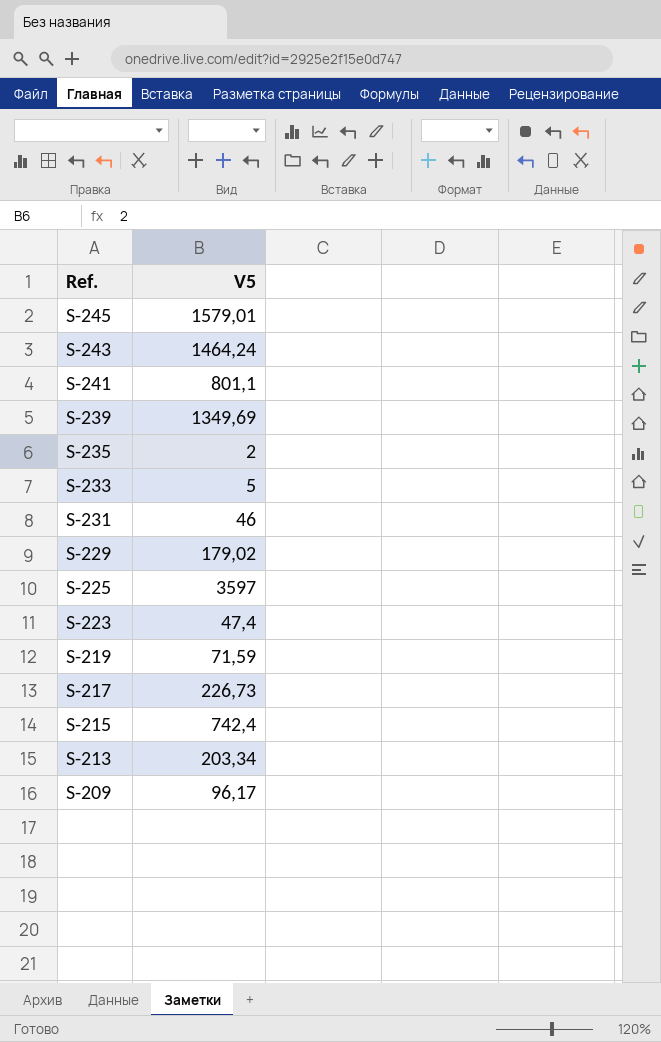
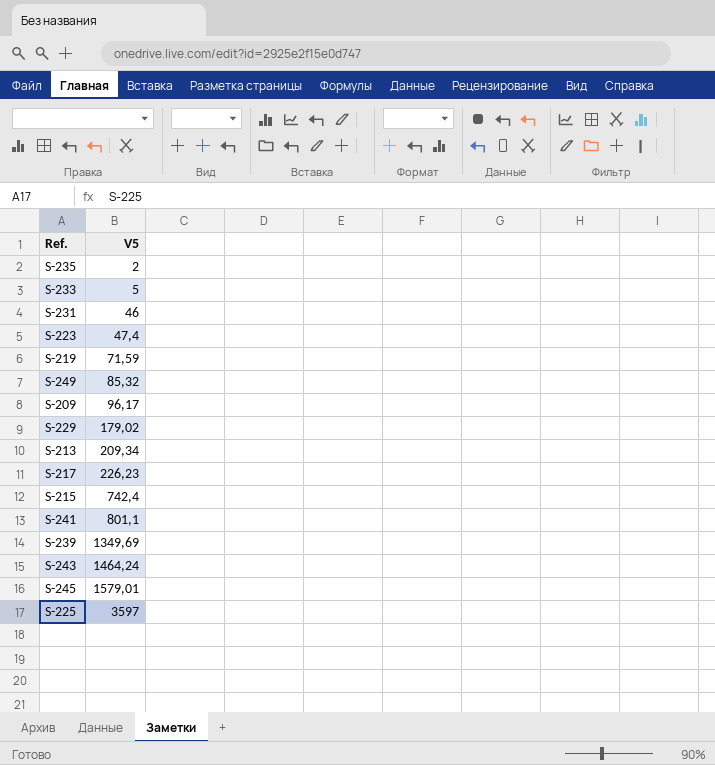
row order: Ref. descending -> V5 ascending
row S-249: none -> 85,32
S-213 | V5: 203,34 -> 209,34
S-217 | V5: 226,73 -> 226,23

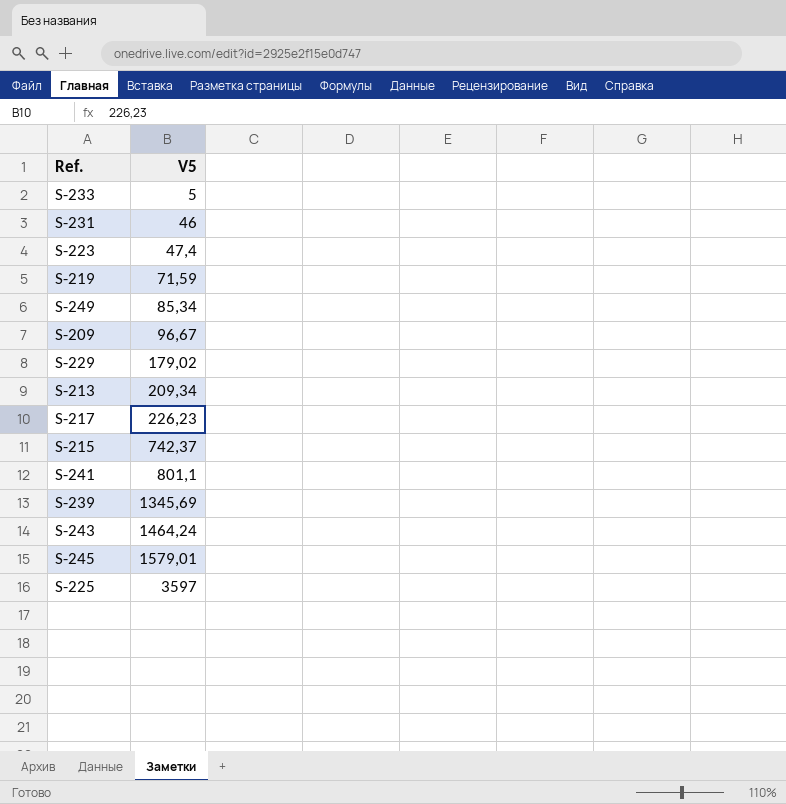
row S-235: 2 -> none
S-249 | V5: 85,32 -> 85,34
S-209 | V5: 96,17 -> 96,67
S-215 | V5: 742,4 -> 742,37
S-239 | V5: 1349,69 -> 1345,69

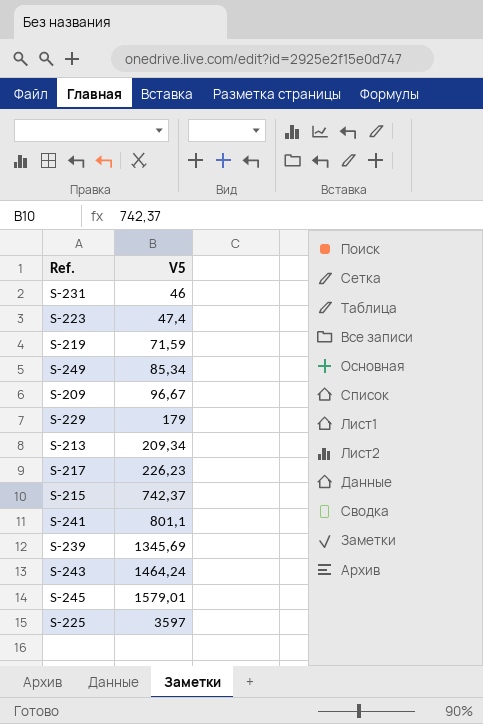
row S-233: 5 -> none
S-229 | V5: 179,02 -> 179

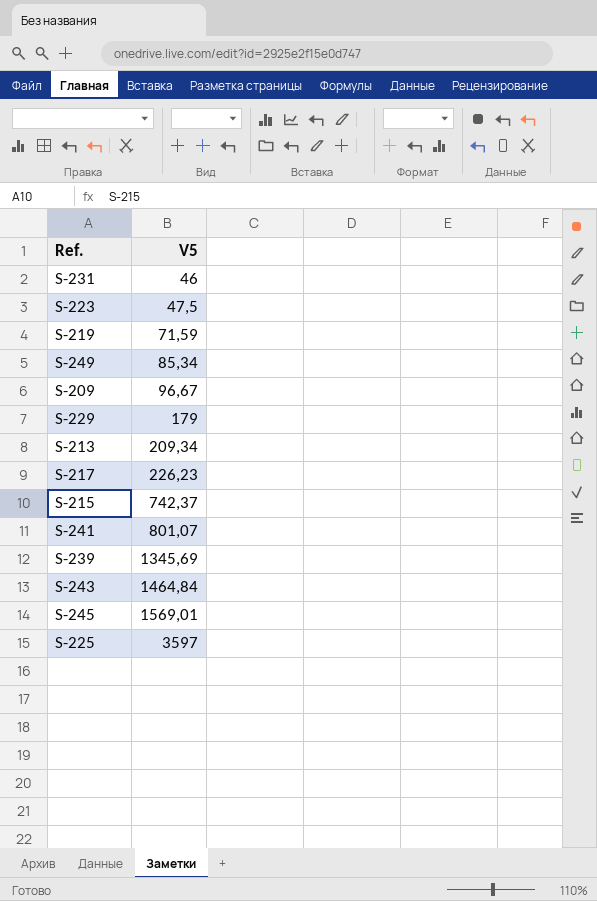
S-223 | V5: 47,4 -> 47,5
S-241 | V5: 801,1 -> 801,07
S-243 | V5: 1464,24 -> 1464,84
S-245 | V5: 1579,01 -> 1569,01

